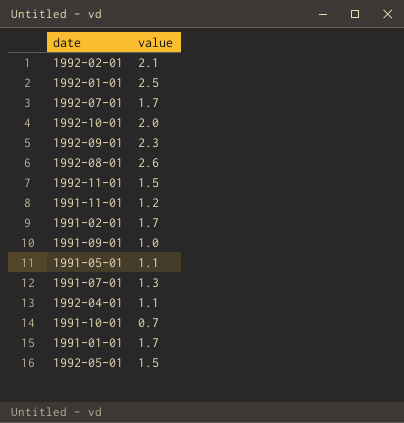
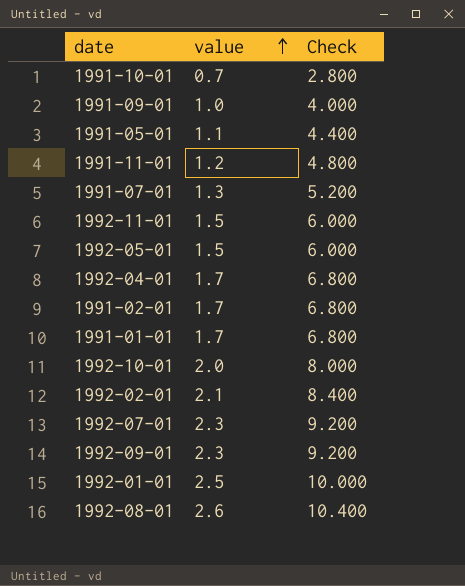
row order: none -> value ascending
column Check | formula: none -> [value] * 4
1992-04-01 | value: 1.1 -> 1.7
1992-07-01 | value: 1.7 -> 2.3

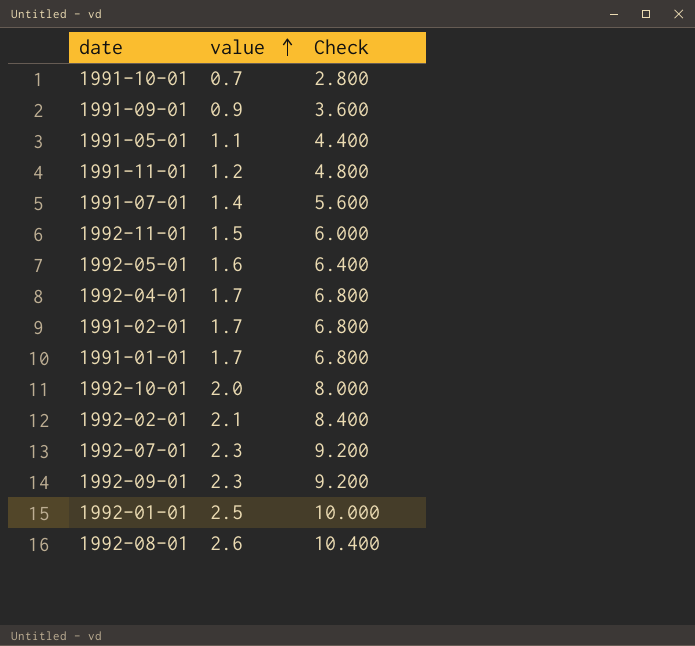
1991-09-01 | value: 1.0 -> 0.9
1991-09-01 | Check: 4.000 -> 3.600
1991-07-01 | value: 1.3 -> 1.4
1991-07-01 | Check: 5.200 -> 5.600
1992-05-01 | value: 1.5 -> 1.6
1992-05-01 | Check: 6.000 -> 6.400

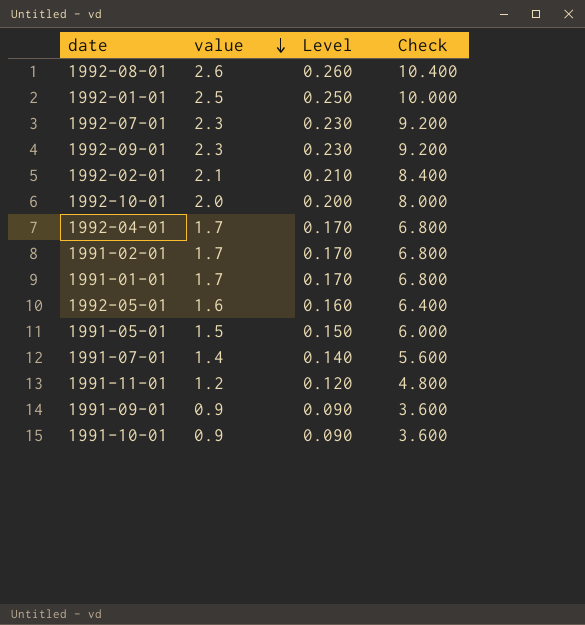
row order: value ascending -> value descending
column Level | formula: none -> [value] * 0.1
row 1992-11-01: 1.5 | 6.000 -> none
1991-05-01 | value: 1.1 -> 1.5
1991-05-01 | Check: 4.400 -> 6.000
1991-10-01 | value: 0.7 -> 0.9
1991-10-01 | Check: 2.800 -> 3.600

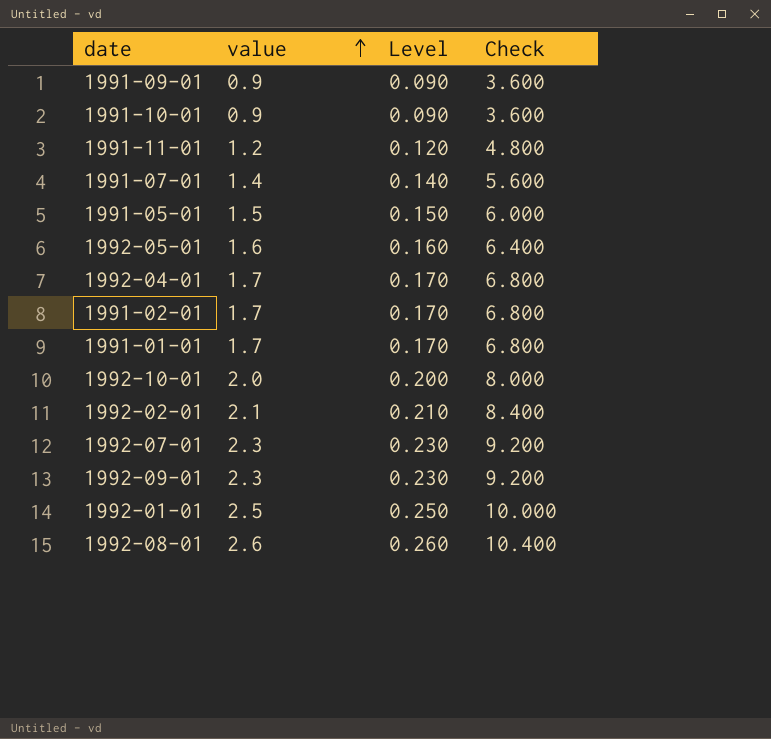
row order: value descending -> value ascending

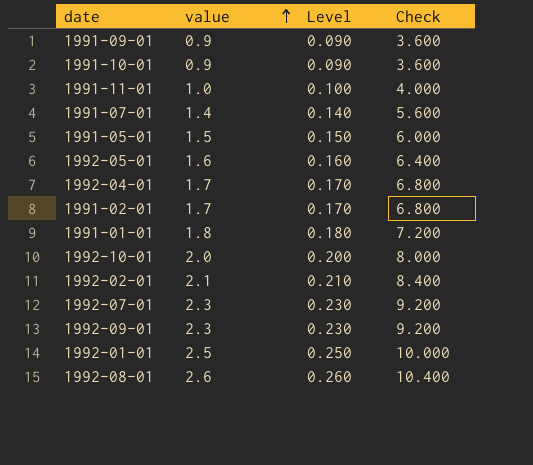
1991-11-01 | value: 1.2 -> 1.0
1991-11-01 | Level: 0.120 -> 0.100
1991-11-01 | Check: 4.800 -> 4.000
1991-01-01 | value: 1.7 -> 1.8
1991-01-01 | Level: 0.170 -> 0.180
1991-01-01 | Check: 6.800 -> 7.200

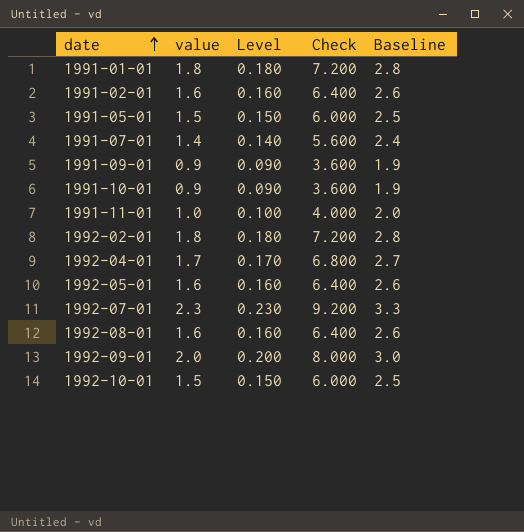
row order: value ascending -> date ascending
column Baseline | formula: none -> [value] + 1
row 1992-01-01: 2.5 | 0.250 | 10.000 -> none
1991-02-01 | value: 1.7 -> 1.6
1991-02-01 | Level: 0.170 -> 0.160
1991-02-01 | Check: 6.800 -> 6.400
1992-02-01 | value: 2.1 -> 1.8
1992-02-01 | Level: 0.210 -> 0.180
1992-02-01 | Check: 8.400 -> 7.200
1992-08-01 | value: 2.6 -> 1.6
1992-08-01 | Level: 0.260 -> 0.160
1992-08-01 | Check: 10.400 -> 6.400
1992-09-01 | value: 2.3 -> 2.0
1992-09-01 | Level: 0.230 -> 0.200
1992-09-01 | Check: 9.200 -> 8.000
1992-10-01 | value: 2.0 -> 1.5
1992-10-01 | Level: 0.200 -> 0.150
1992-10-01 | Check: 8.000 -> 6.000

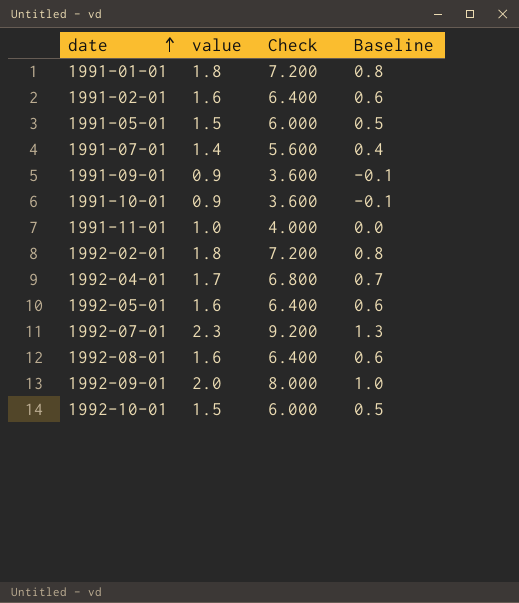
column Level | formula: [value] * 0.1 -> none
column Baseline | formula: [value] + 1 -> [value] - 1

